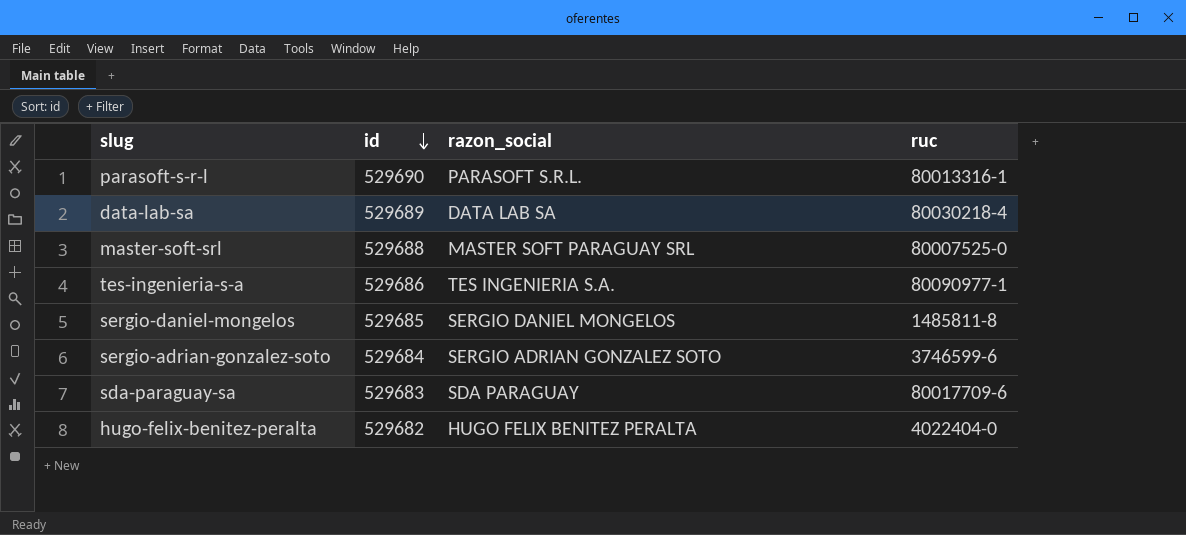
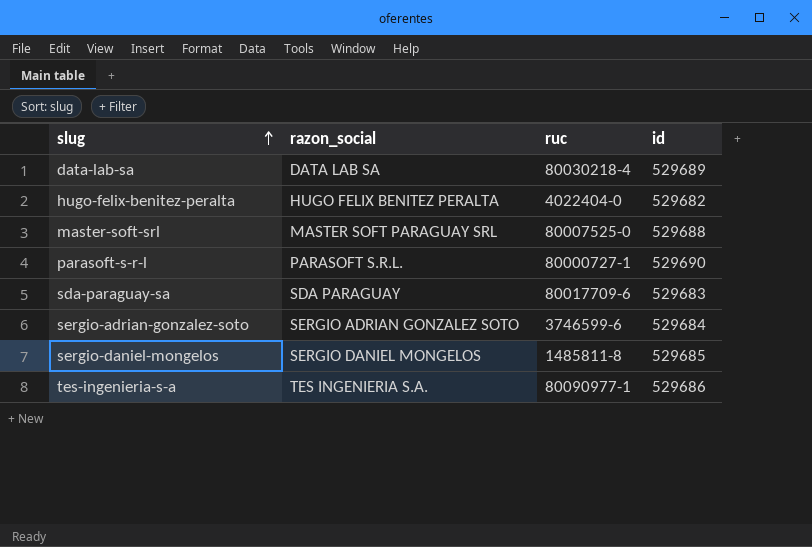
row order: id descending -> slug ascending
column id | position: 2 -> 4
parasoft-s-r-l | ruc: 80013316-1 -> 80000727-1

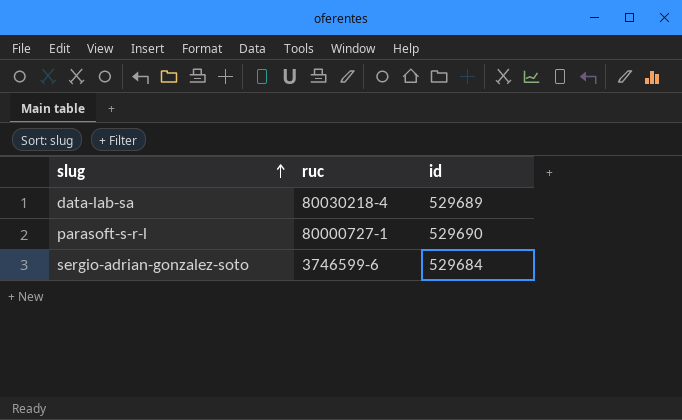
column razon_social | position: 2 -> none
row hugo-felix-benitez-peralta: HUGO FELIX BENITEZ PERALTA | 4022404-0 | 529682 -> none
row master-soft-srl: MASTER SOFT PARAGUAY SRL | 80007525-0 | 529688 -> none
row sda-paraguay-sa: SDA PARAGUAY | 80017709-6 | 529683 -> none
row sergio-daniel-mongelos: SERGIO DANIEL MONGELOS | 1485811-8 | 529685 -> none
row tes-ingenieria-s-a: TES INGENIERIA S.A. | 80090977-1 | 529686 -> none

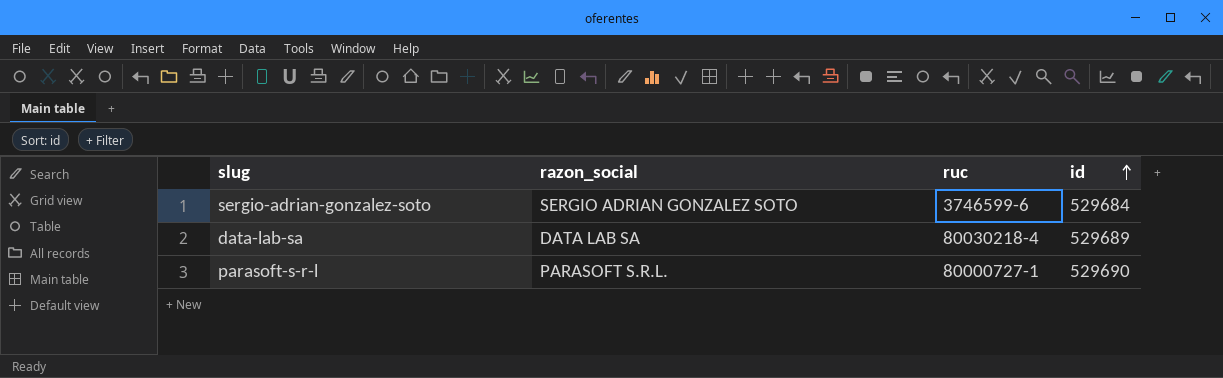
row order: slug ascending -> id ascending
column razon_social | position: none -> 2

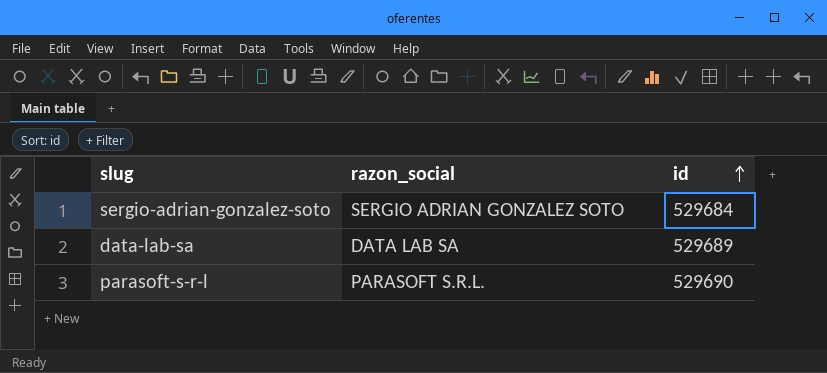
column ruc | position: 3 -> none

